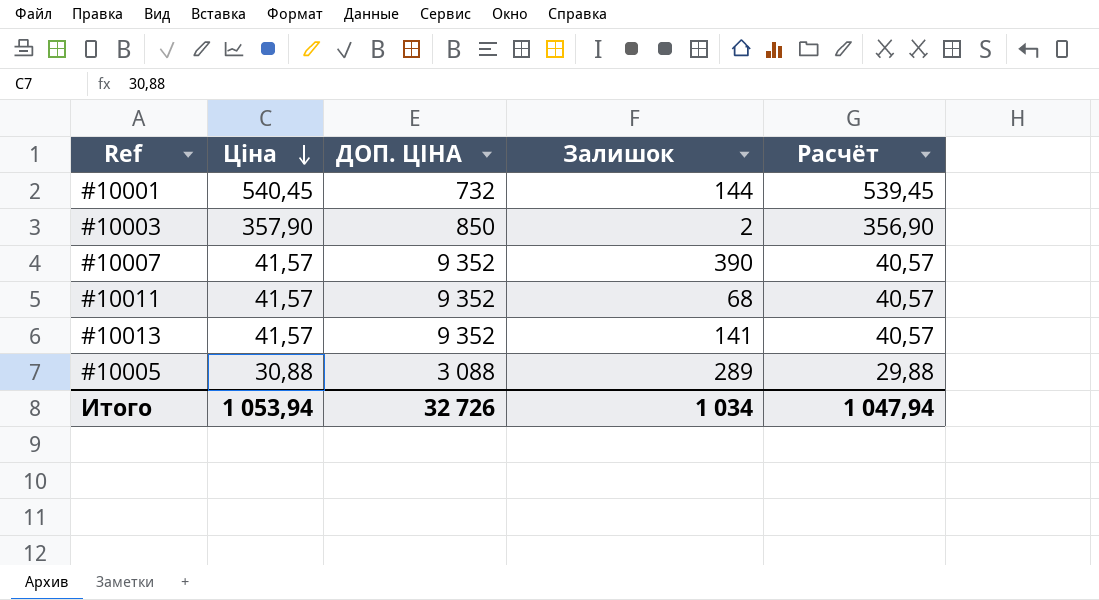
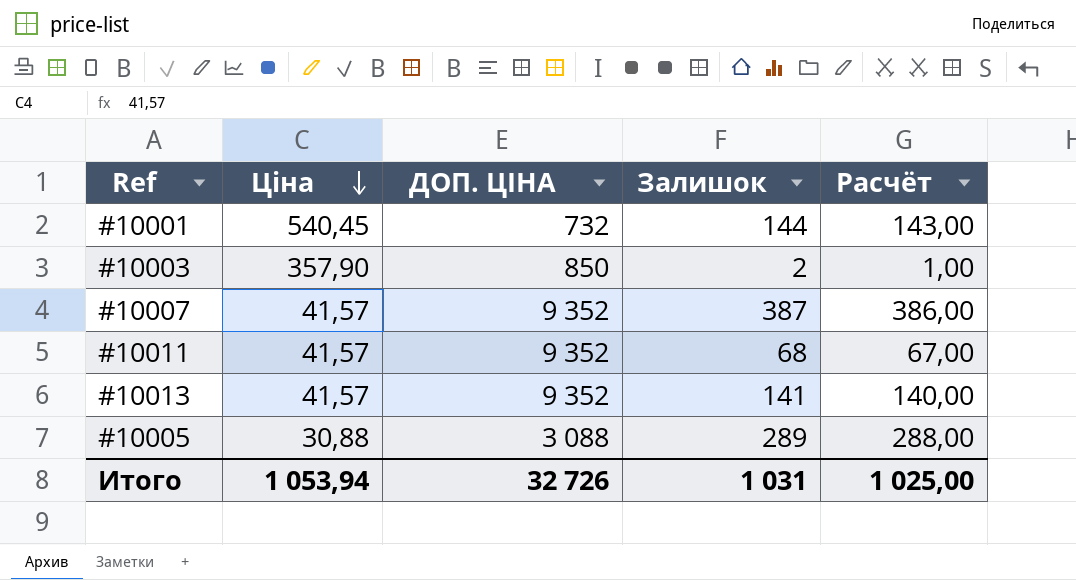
column Расчёт | formula: [Ціна] - 1 -> [Залишок] - 1
#10007 | Залишок: 390 -> 387
Итого | Залишок: 1 034 -> 1 031
Итого | Расчёт: 1 047,94 -> 1 025,00

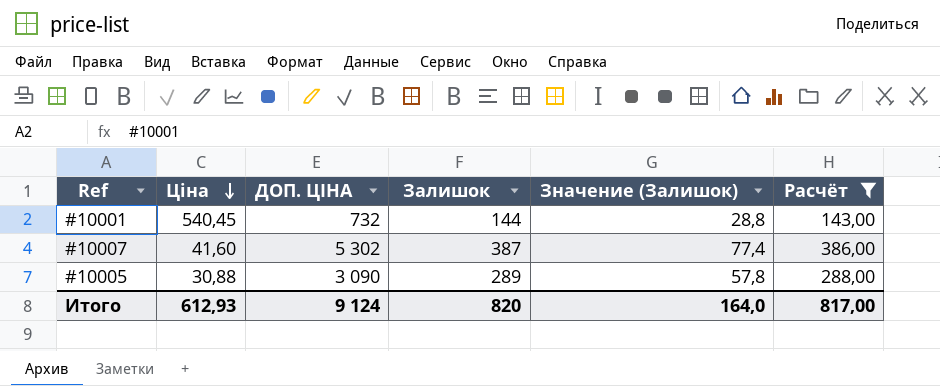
filter: none -> Расчёт >= 143,00
column Значение (Залишок) | formula: none -> [Залишок] * 0,2
#10007 | Ціна: 41,57 -> 41,60
#10007 | ДОП. ЦІНА: 9 352 -> 5 302
#10005 | ДОП. ЦІНА: 3 088 -> 3 090
Итого | Ціна: 1 053,94 -> 612,93
Итого | ДОП. ЦІНА: 32 726 -> 9 124
Итого | Залишок: 1 031 -> 820
Итого | Расчёт: 1 025,00 -> 817,00

